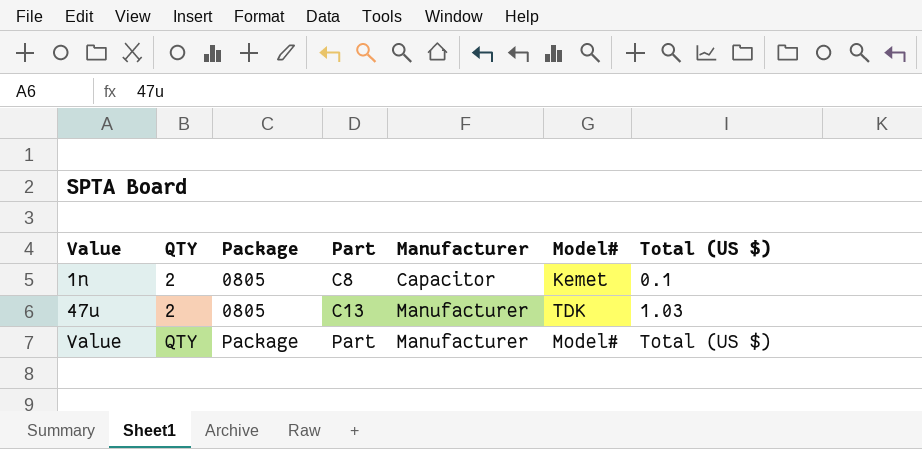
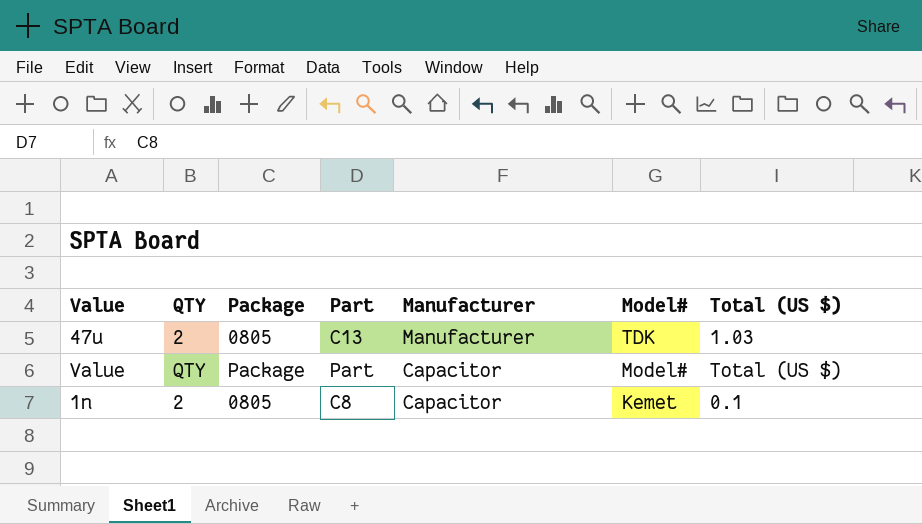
row order: Value ascending -> Manufacturer descending
Value | Manufacturer: Manufacturer -> Capacitor

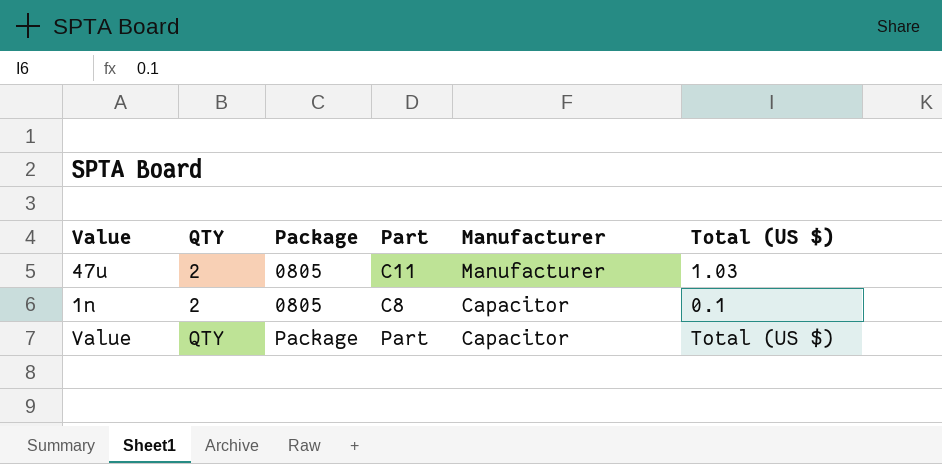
row order: Manufacturer descending -> QTY ascending
column Model# | position: 6 -> none
47u | Part: C13 -> C11

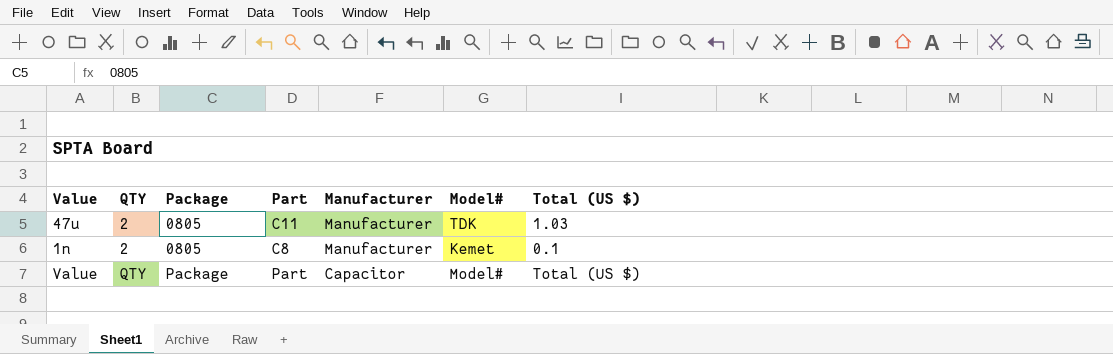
column Model# | position: none -> 6
1n | Manufacturer: Capacitor -> Manufacturer

